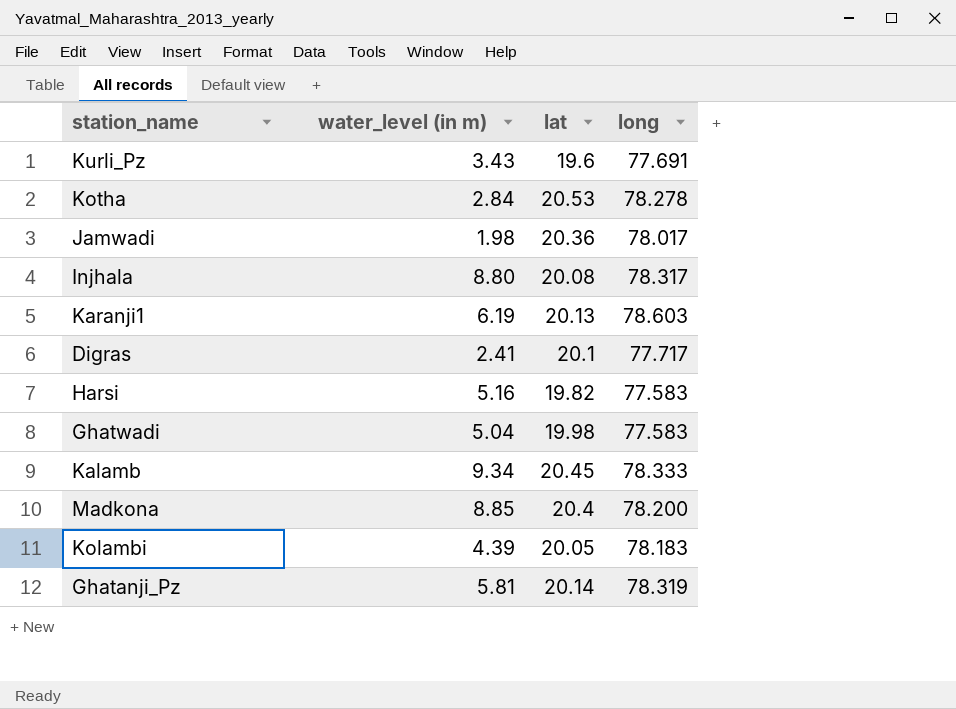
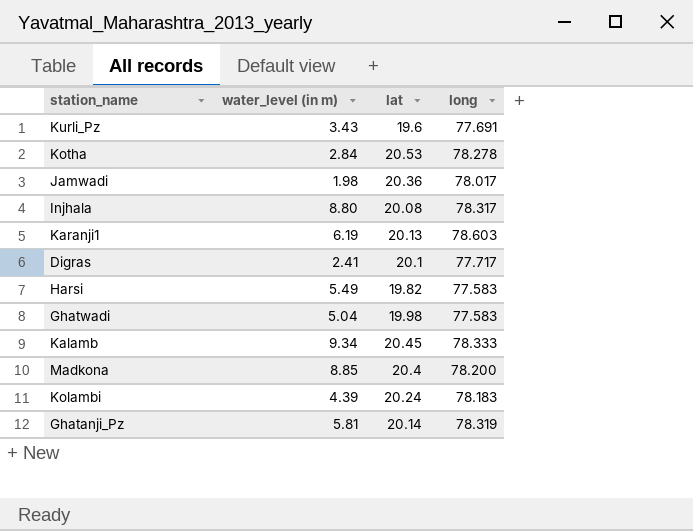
Harsi | water_level (in m): 5.16 -> 5.49
Kolambi | lat: 20.05 -> 20.24

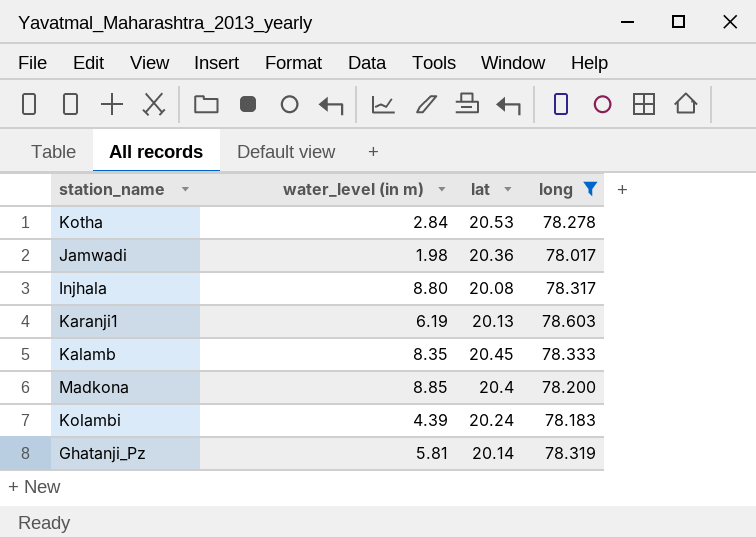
filter: none -> long >= 78.017
Kalamb | water_level (in m): 9.34 -> 8.35

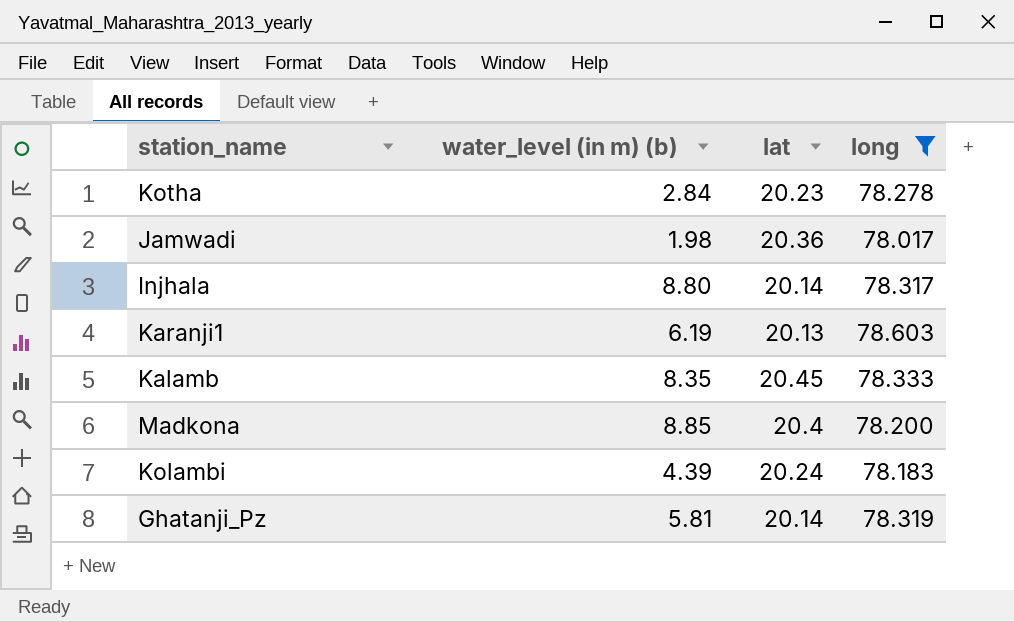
column name: water_level (in m) -> water_level (in m) (b)
Kotha | lat: 20.53 -> 20.23
Injhala | lat: 20.08 -> 20.14

